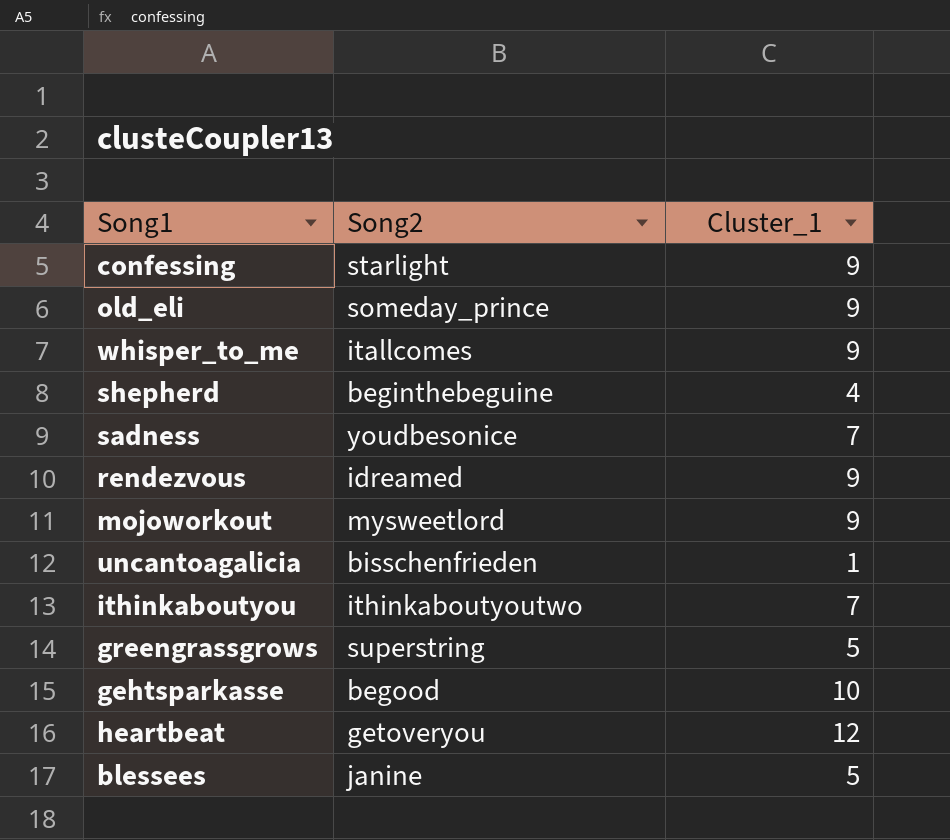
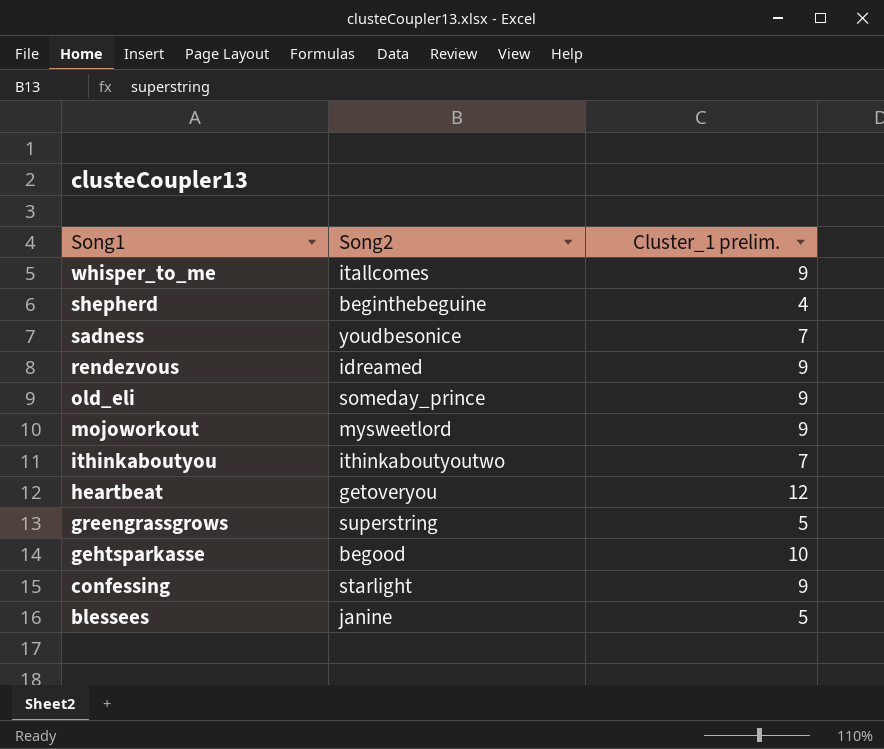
row order: none -> Song1 descending
column name: Cluster_1 -> Cluster_1 prelim.
row uncantoagalicia: bisschenfrieden | 1 -> none

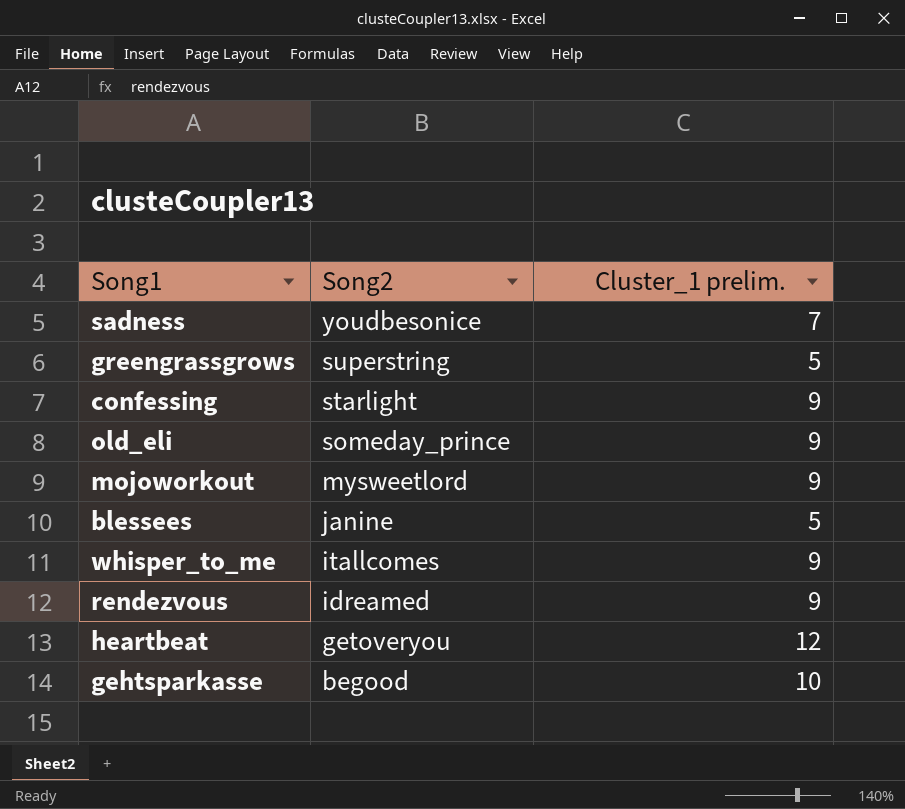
row order: Song1 descending -> Song2 descending
row shepherd: beginthebeguine | 4 -> none
row ithinkaboutyou: ithinkaboutyoutwo | 7 -> none

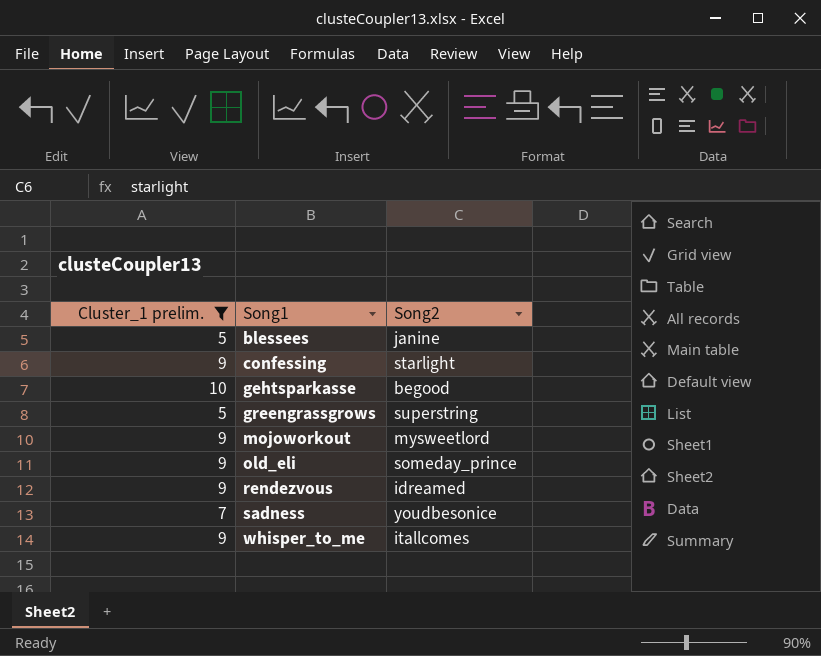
filter: none -> Cluster_1 prelim. != 12
row order: Song2 descending -> Song1 ascending
column Cluster_1 prelim. | position: 3 -> 1

